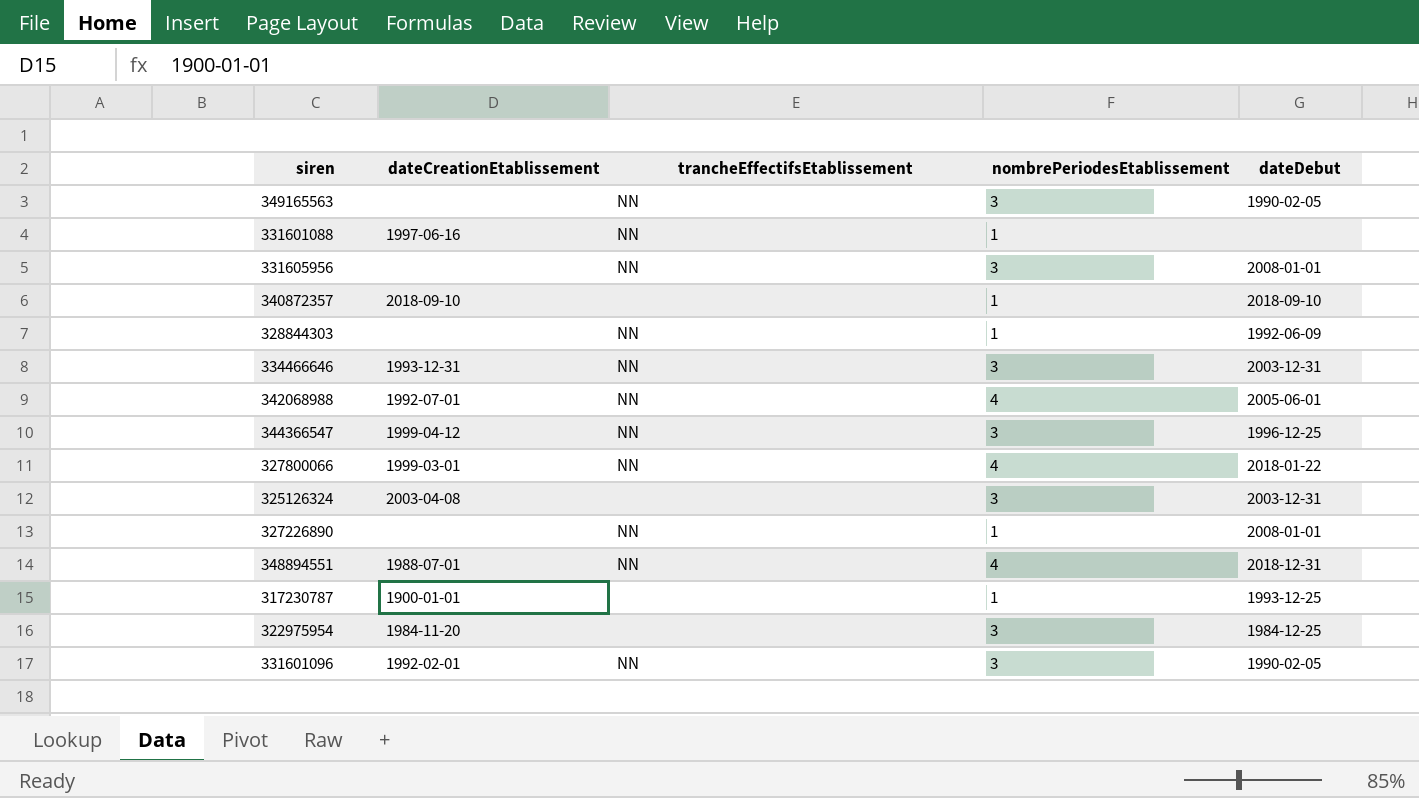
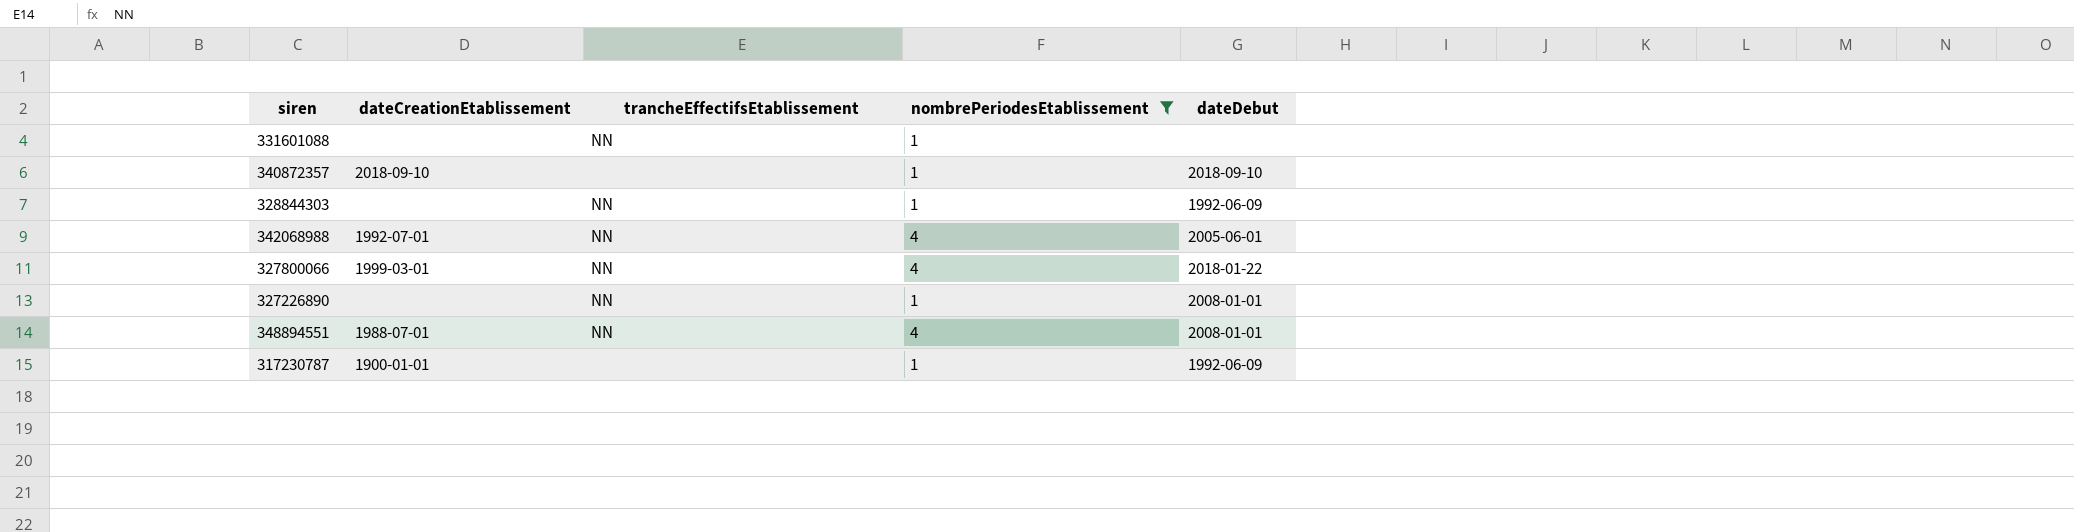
filter: none -> nombrePeriodesEtablissement != 3
331601088 | dateCreationEtablissement: 1997-06-16 -> none
348894551 | dateDebut: 2018-12-31 -> 2008-01-01
317230787 | dateDebut: 1993-12-25 -> 1992-06-09

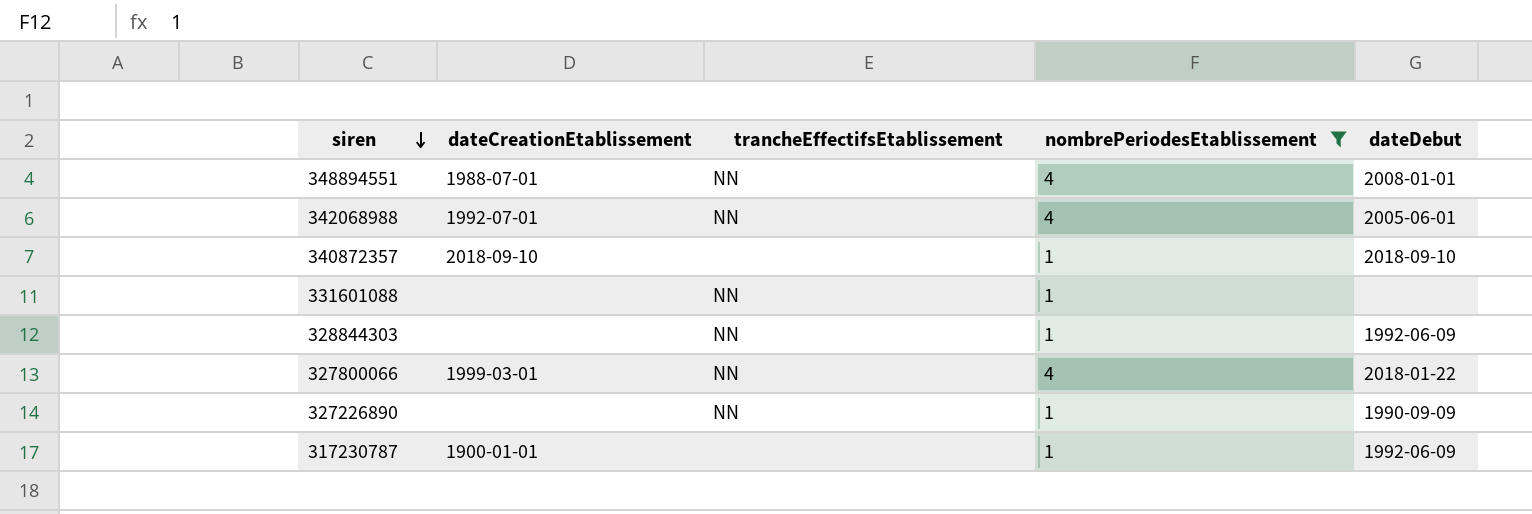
row order: none -> siren descending
327226890 | dateDebut: 2008-01-01 -> 1990-09-09

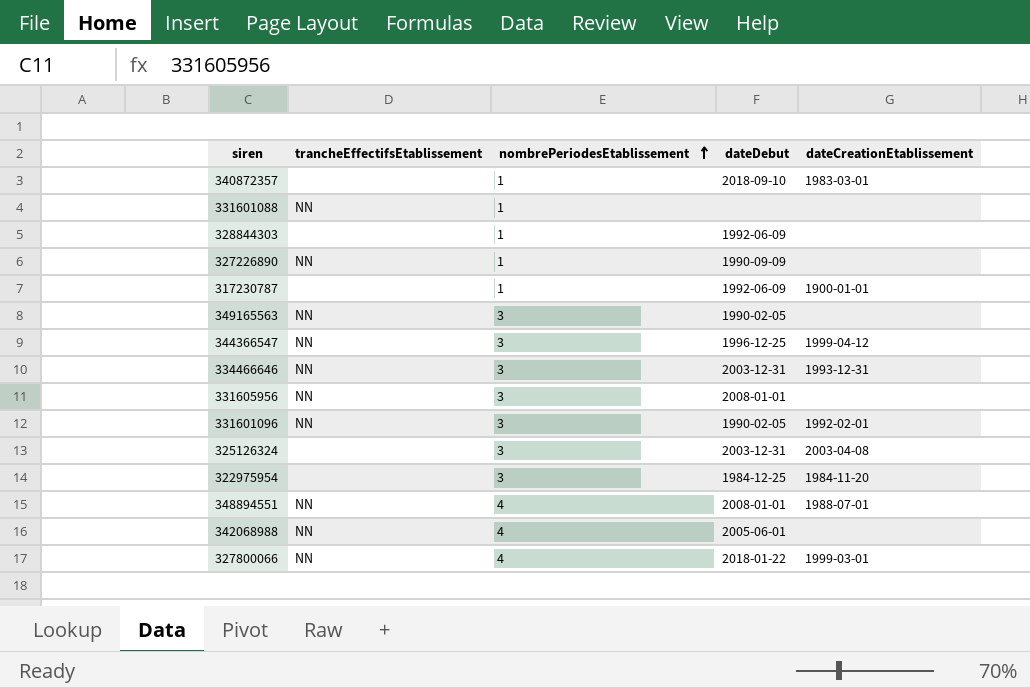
filter: nombrePeriodesEtablissement != 3 -> none
row order: siren descending -> nombrePeriodesEtablissement ascending
column dateCreationEtablissement | position: 2 -> 5
340872357 | dateCreationEtablissement: 2018-09-10 -> 1983-03-01
328844303 | trancheEffectifsEtablissement: NN -> none
342068988 | dateCreationEtablissement: 1992-07-01 -> none

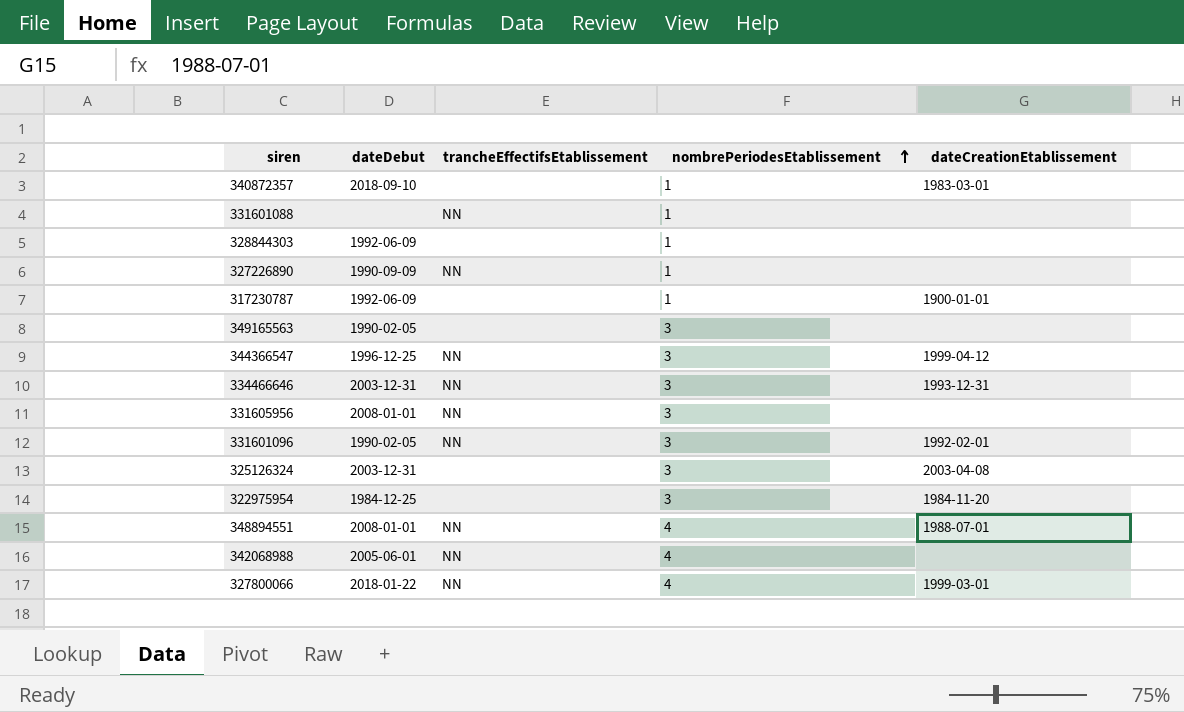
column dateDebut | position: 4 -> 2
349165563 | trancheEffectifsEtablissement: NN -> none

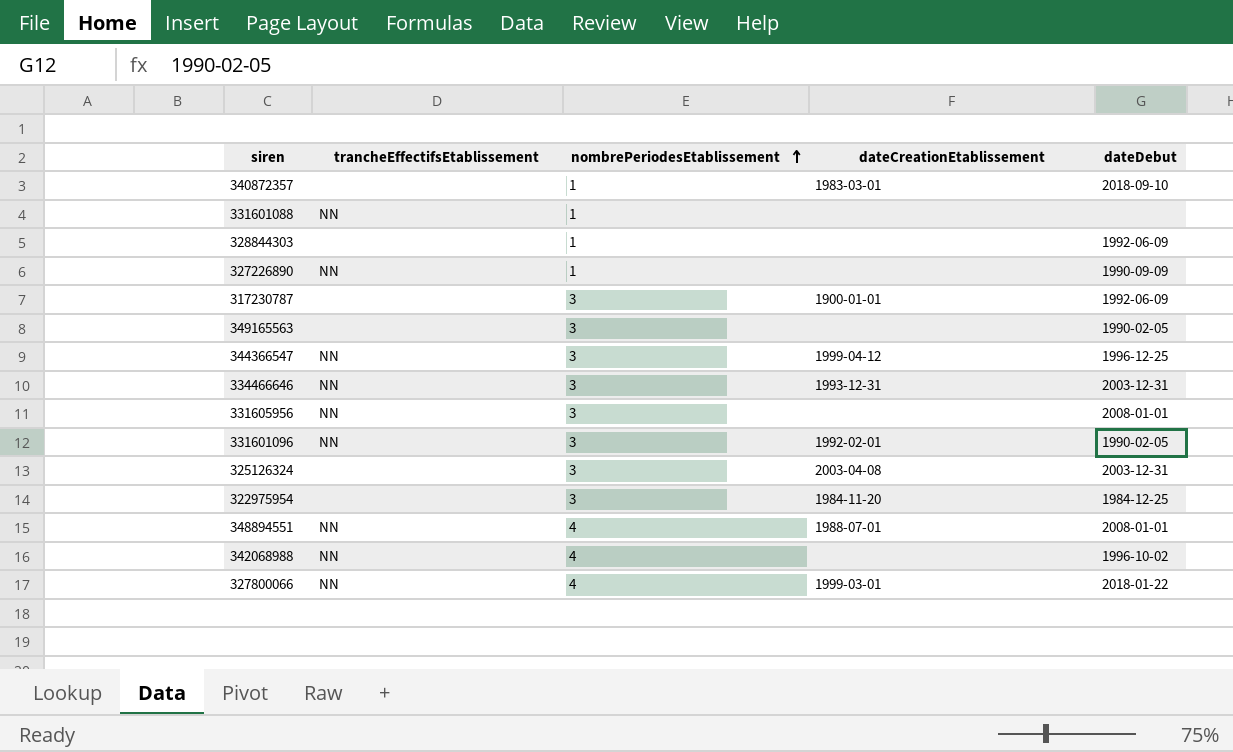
column dateDebut | position: 2 -> 5
317230787 | nombrePeriodesEtablissement: 1 -> 3
342068988 | dateDebut: 2005-06-01 -> 1996-10-02

